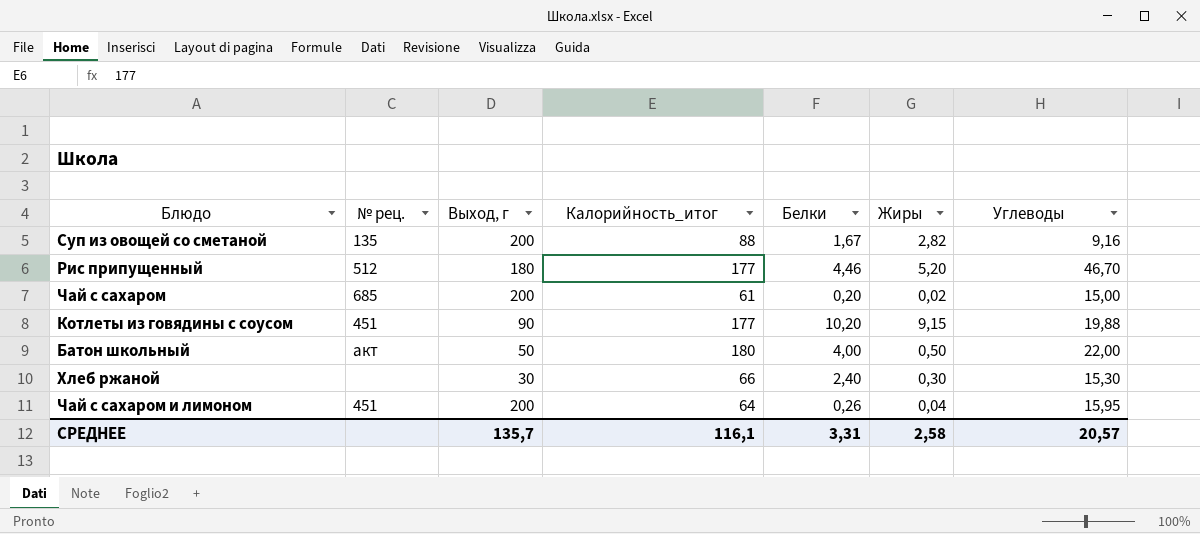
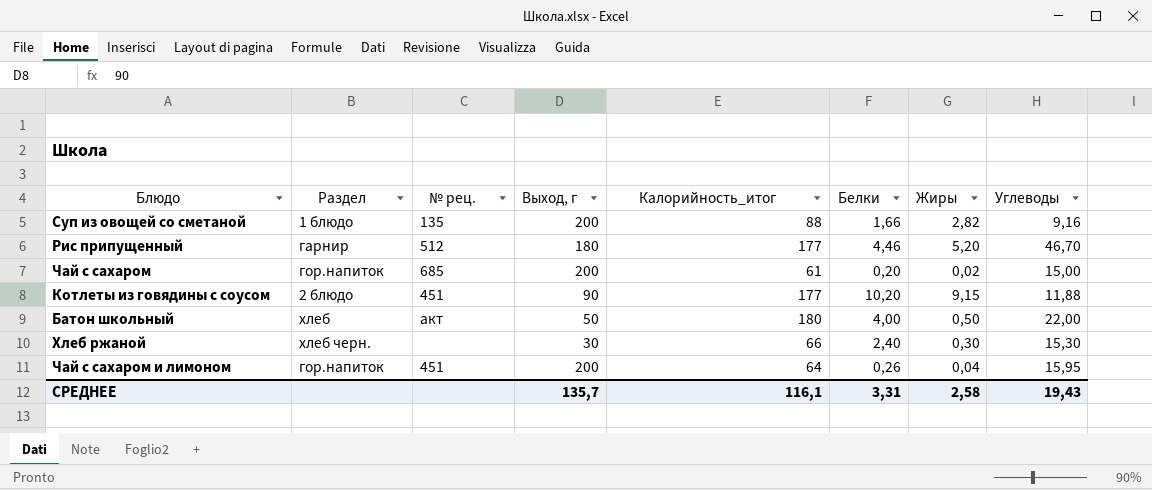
column Раздел | position: none -> 2
Суп из овощей со сметаной | Белки: 1,67 -> 1,66
Котлеты из говядины с соусом | Углеводы: 19,88 -> 11,88
СРЕДНЕЕ | Углеводы: 20,57 -> 19,43

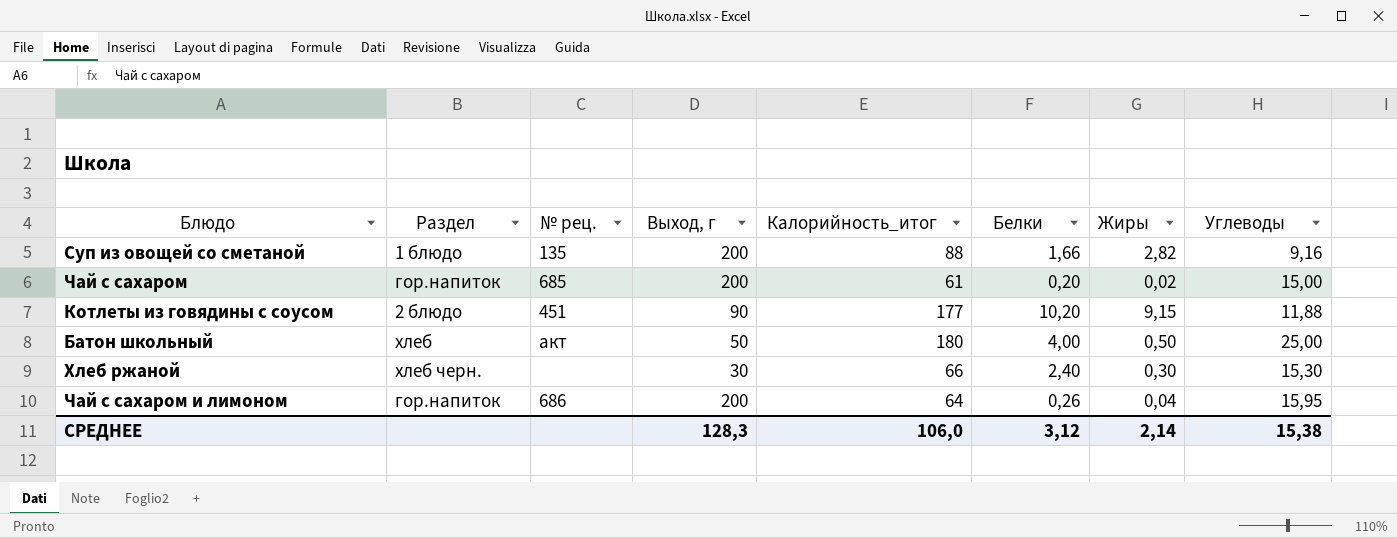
row Рис припущенный: гарнир | 512 | 180 | 177 | 4,46 | 5,20 | 46,70 -> none
Батон школьный | Углеводы: 22,00 -> 25,00
Чай с сахаром и лимоном | № рец.: 451 -> 686
СРЕДНЕЕ | Выход, г: 135,7 -> 128,3
СРЕДНЕЕ | Калорийность_итог: 116,1 -> 106,0
СРЕДНЕЕ | Белки: 3,31 -> 3,12
СРЕДНЕЕ | Жиры: 2,58 -> 2,14
СРЕДНЕЕ | Углеводы: 19,43 -> 15,38

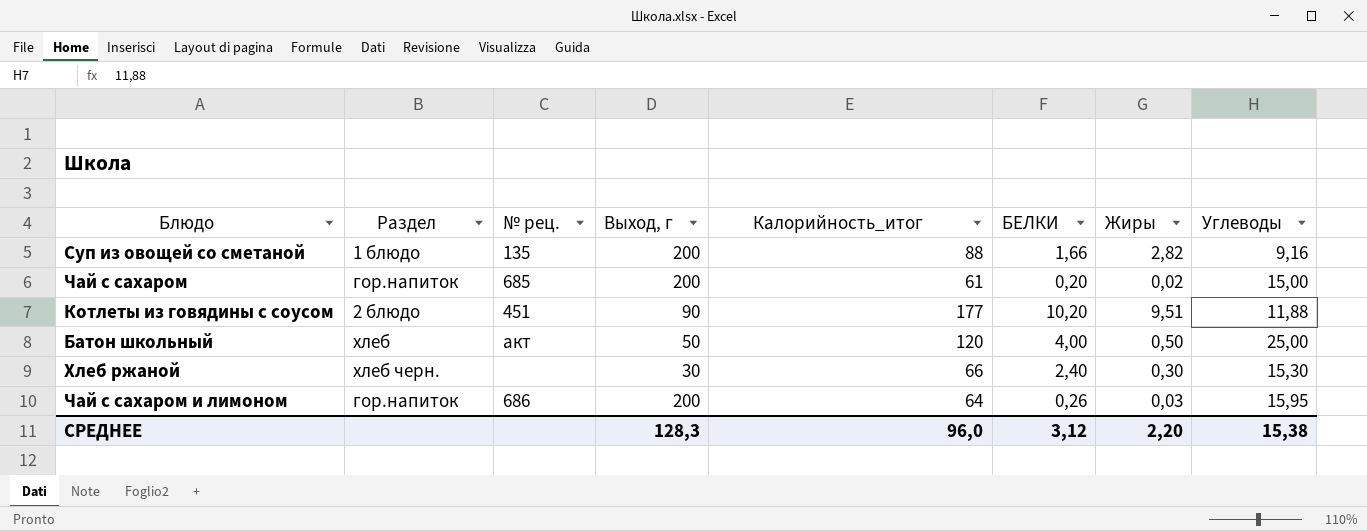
column name: Белки -> БЕЛКИ
Котлеты из говядины с соусом | Жиры: 9,15 -> 9,51
Батон школьный | Калорийность_итог: 180 -> 120
Чай с сахаром и лимоном | Жиры: 0,04 -> 0,03
СРЕДНЕЕ | Калорийность_итог: 106,0 -> 96,0
СРЕДНЕЕ | Жиры: 2,14 -> 2,20

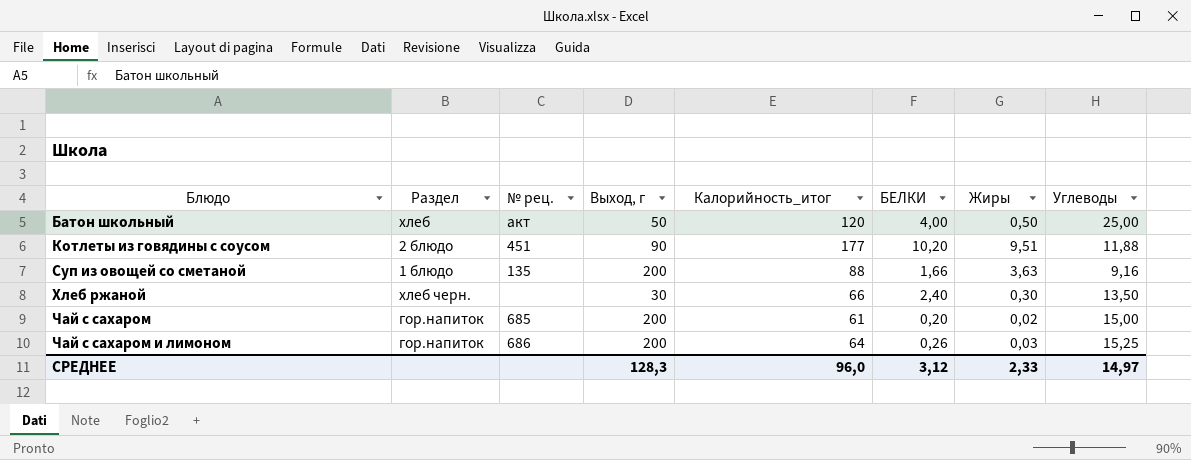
row order: none -> Блюдо ascending
Суп из овощей со сметаной | Жиры: 2,82 -> 3,63
Хлеб ржаной | Углеводы: 15,30 -> 13,50
Чай с сахаром и лимоном | Углеводы: 15,95 -> 15,25
СРЕДНЕЕ | Жиры: 2,20 -> 2,33
СРЕДНЕЕ | Углеводы: 15,38 -> 14,97

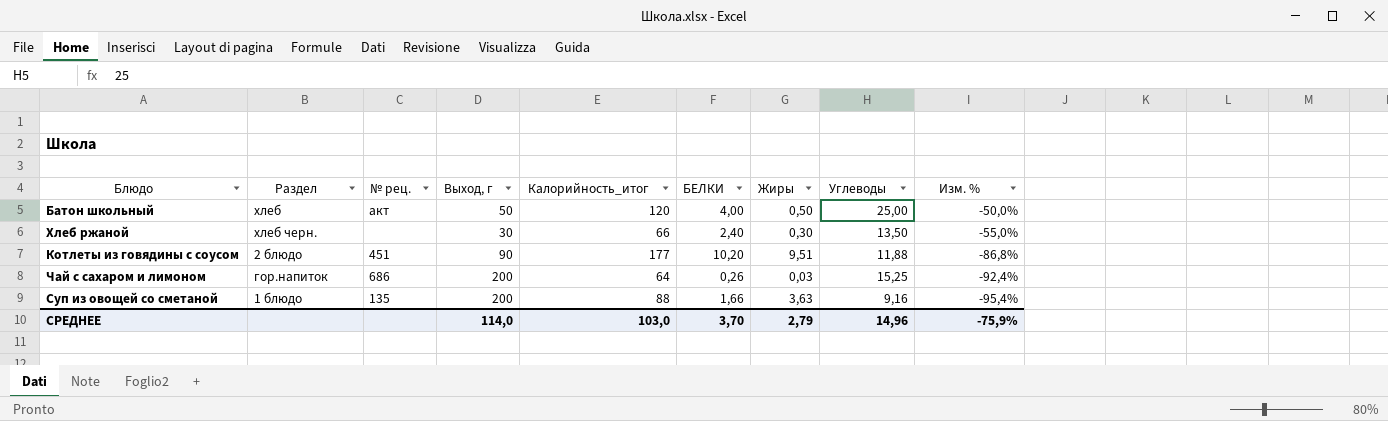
row order: Блюдо ascending -> Изм. % descending
column Изм. % | formula: none -> ([Углеводы] - [Выход, г]) / [Выход, г]
row Чай с сахаром: гор.напиток | 685 | 200 | 61 | 0,20 | 0,02 | 15,00 -> none
СРЕДНЕЕ | Выход, г: 128,3 -> 114,0
СРЕДНЕЕ | Калорийность_итог: 96,0 -> 103,0
СРЕДНЕЕ | БЕЛКИ: 3,12 -> 3,70
СРЕДНЕЕ | Жиры: 2,33 -> 2,79
СРЕДНЕЕ | Углеводы: 14,97 -> 14,96

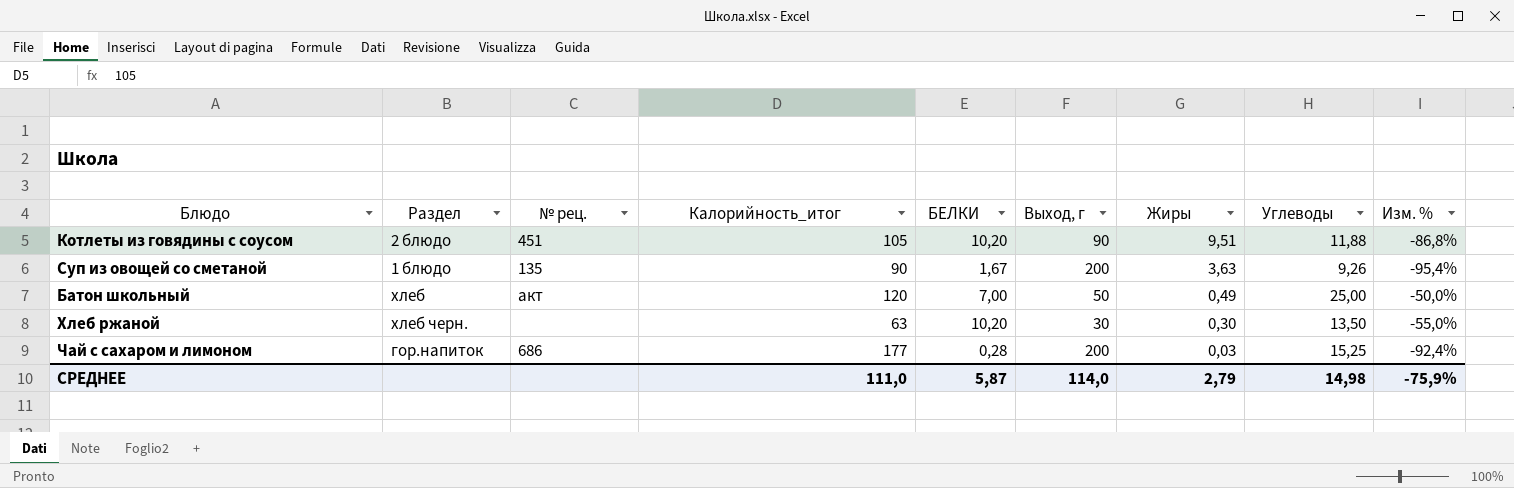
row order: Изм. % descending -> Жиры descending
column Выход, г | position: 4 -> 6
Котлеты из говядины с соусом | Калорийность_итог: 177 -> 105
Суп из овощей со сметаной | Калорийность_итог: 88 -> 90
Суп из овощей со сметаной | БЕЛКИ: 1,66 -> 1,67
Суп из овощей со сметаной | Углеводы: 9,16 -> 9,26
Батон школьный | БЕЛКИ: 4,00 -> 7,00
Батон школьный | Жиры: 0,50 -> 0,49
Хлеб ржаной | Калорийность_итог: 66 -> 63
Хлеб ржаной | БЕЛКИ: 2,40 -> 10,20
Чай с сахаром и лимоном | Калорийность_итог: 64 -> 177
Чай с сахаром и лимоном | БЕЛКИ: 0,26 -> 0,28
СРЕДНЕЕ | Калорийность_итог: 103,0 -> 111,0
СРЕДНЕЕ | БЕЛКИ: 3,70 -> 5,87
СРЕДНЕЕ | Углеводы: 14,96 -> 14,98

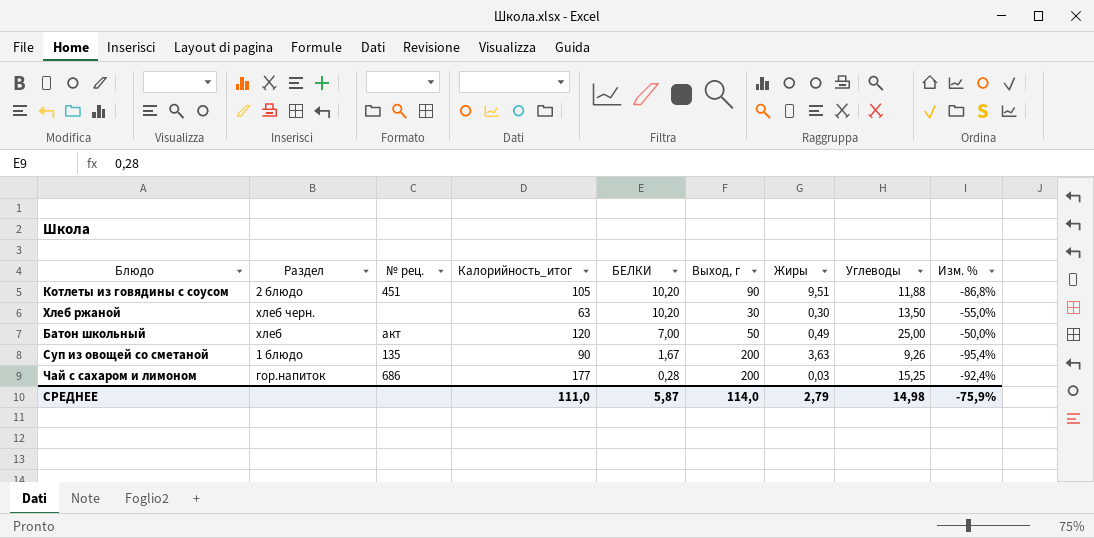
row order: Жиры descending -> БЕЛКИ descending

